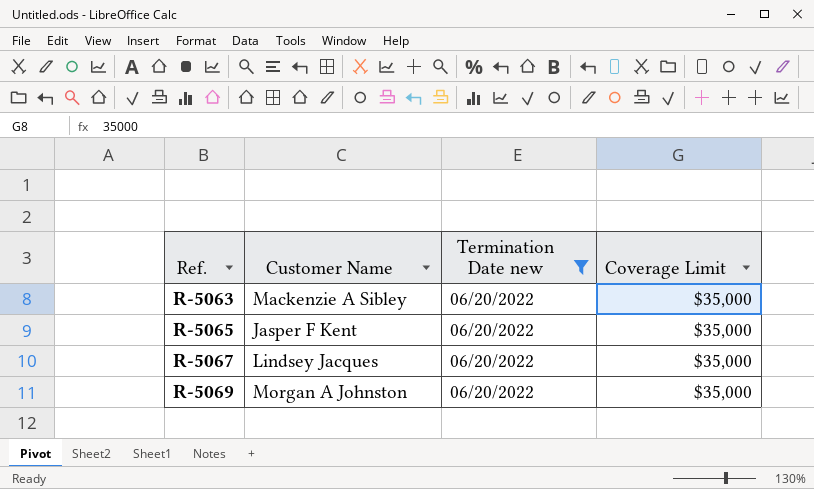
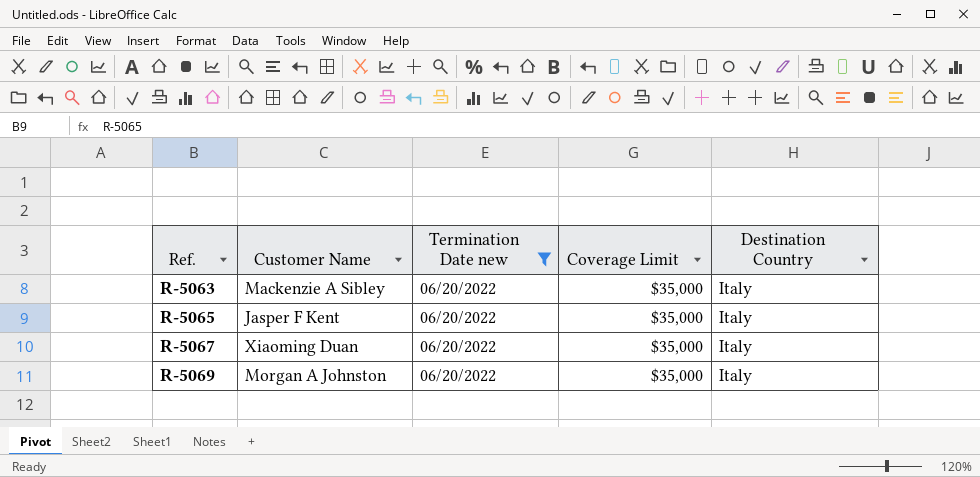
column Destination Country | position: none -> 5
R-5067 | Customer Name: Lindsey Jacques -> Xiaoming Duan

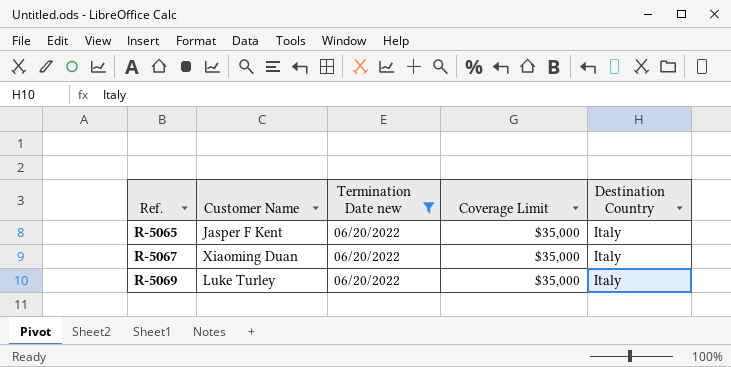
row R-5063: Mackenzie A Sibley | 06/20/2022 | $35,000 | Italy -> none
R-5069 | Customer Name: Morgan A Johnston -> Luke Turley

